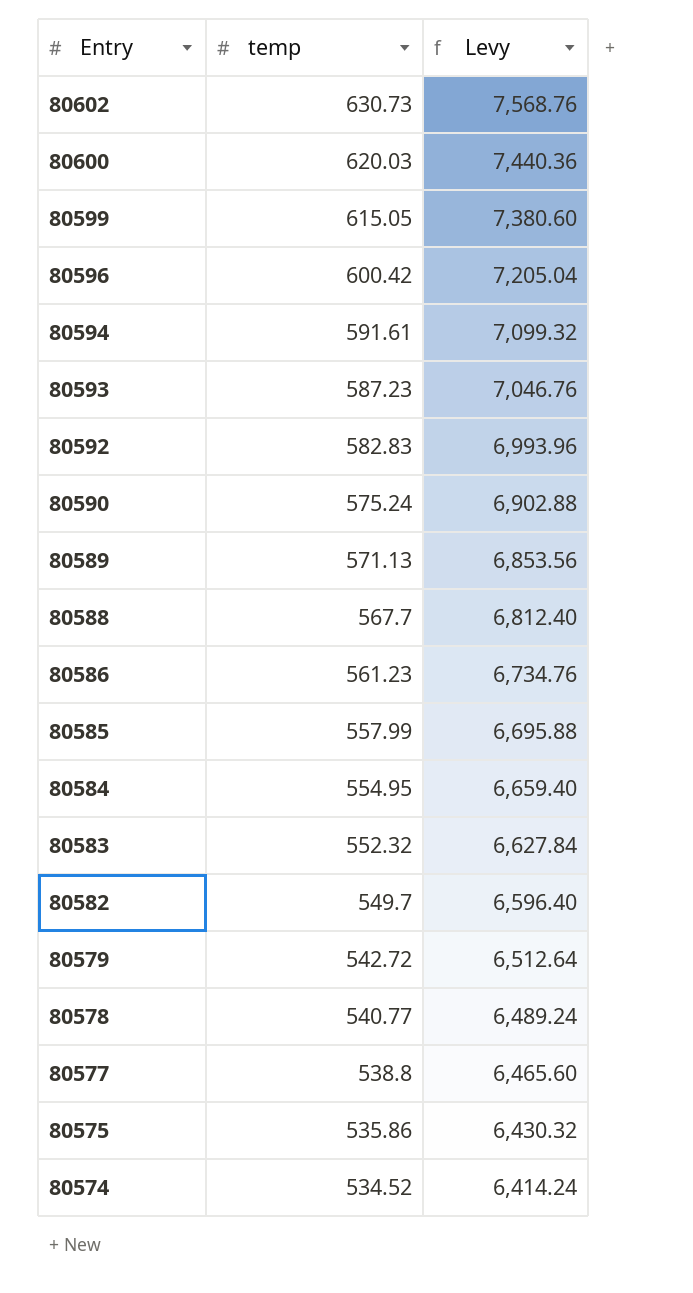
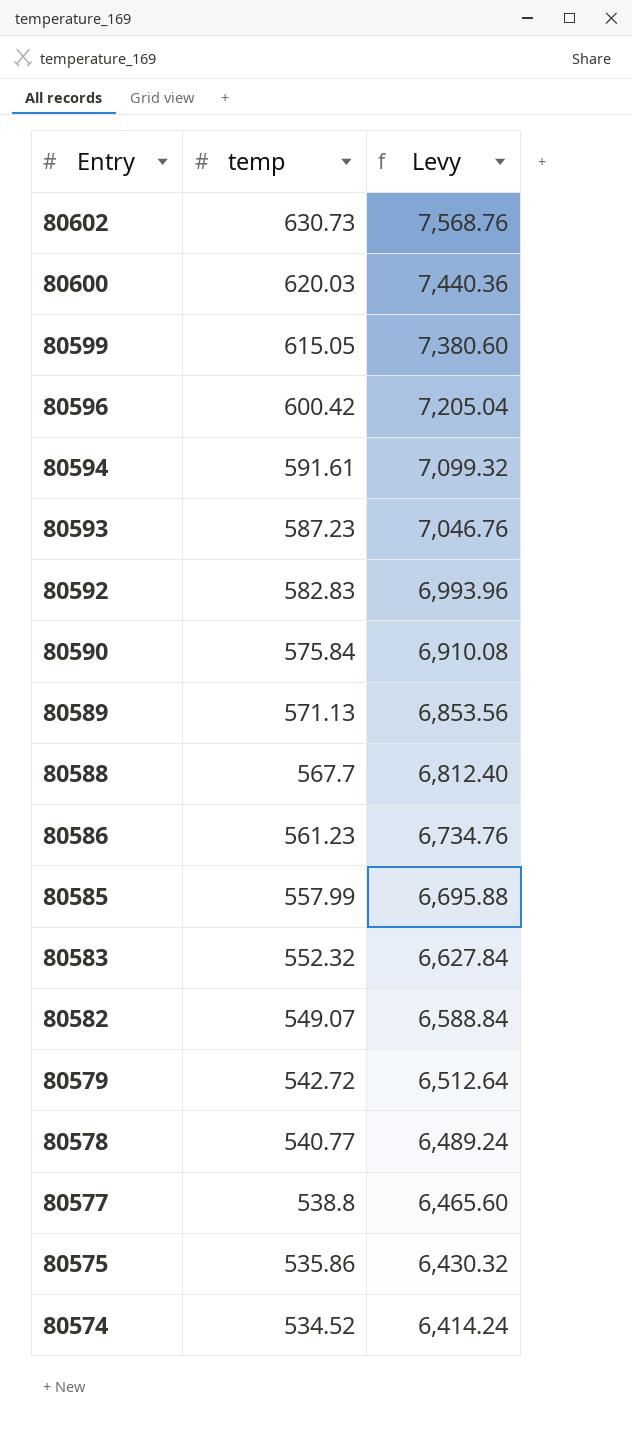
row 80584: 554.95 | 6,659.40 -> none
80590 | temp: 575.24 -> 575.84
80590 | Levy: 6,902.88 -> 6,910.08
80582 | temp: 549.7 -> 549.07
80582 | Levy: 6,596.40 -> 6,588.84

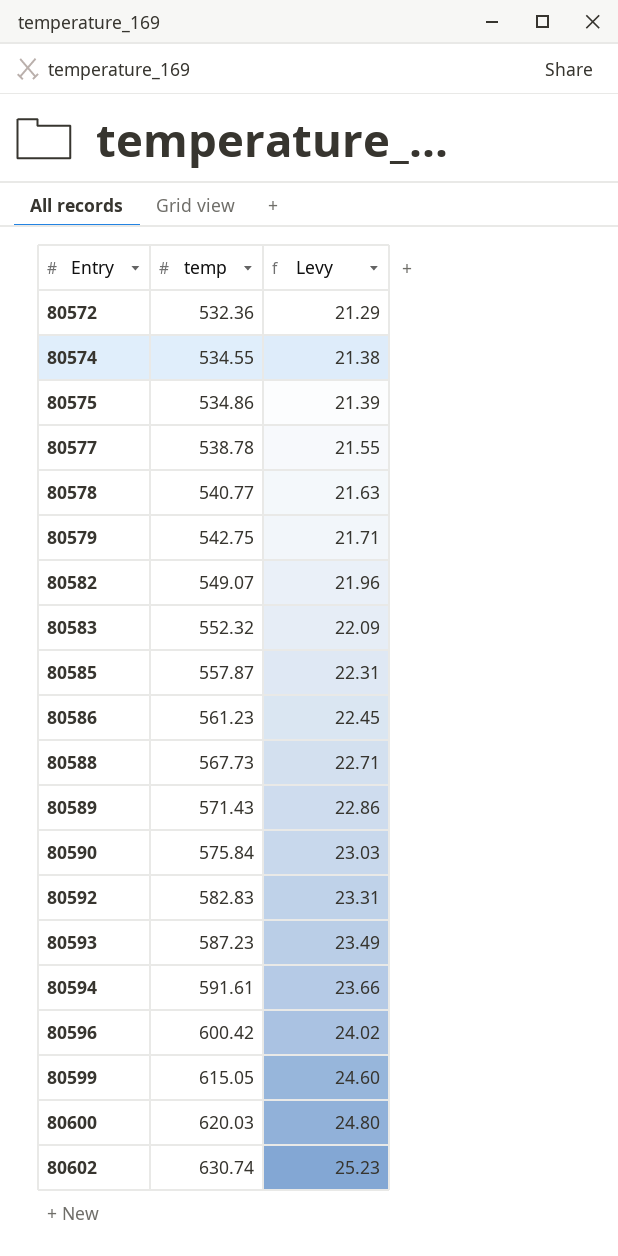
row order: Entry descending -> Entry ascending
column Levy | formula: [temp] * 12 -> [temp] * 0.04
row 80572: none -> 532.36 | 21.29
80574 | temp: 534.52 -> 534.55
80575 | temp: 535.86 -> 534.86
80577 | temp: 538.8 -> 538.78
80579 | temp: 542.72 -> 542.75
80585 | temp: 557.99 -> 557.87
80588 | temp: 567.7 -> 567.73
80589 | temp: 571.13 -> 571.43
80602 | temp: 630.73 -> 630.74

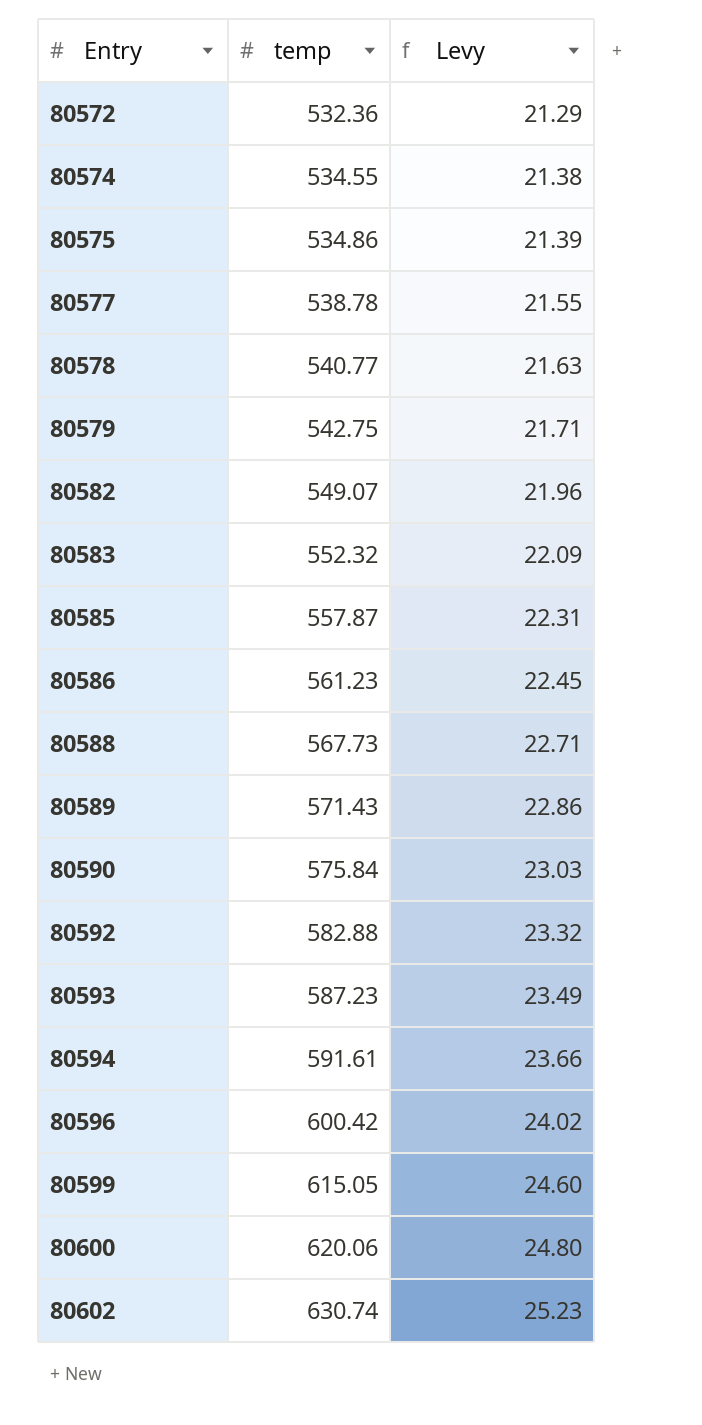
80592 | temp: 582.83 -> 582.88
80592 | Levy: 23.31 -> 23.32
80600 | temp: 620.03 -> 620.06

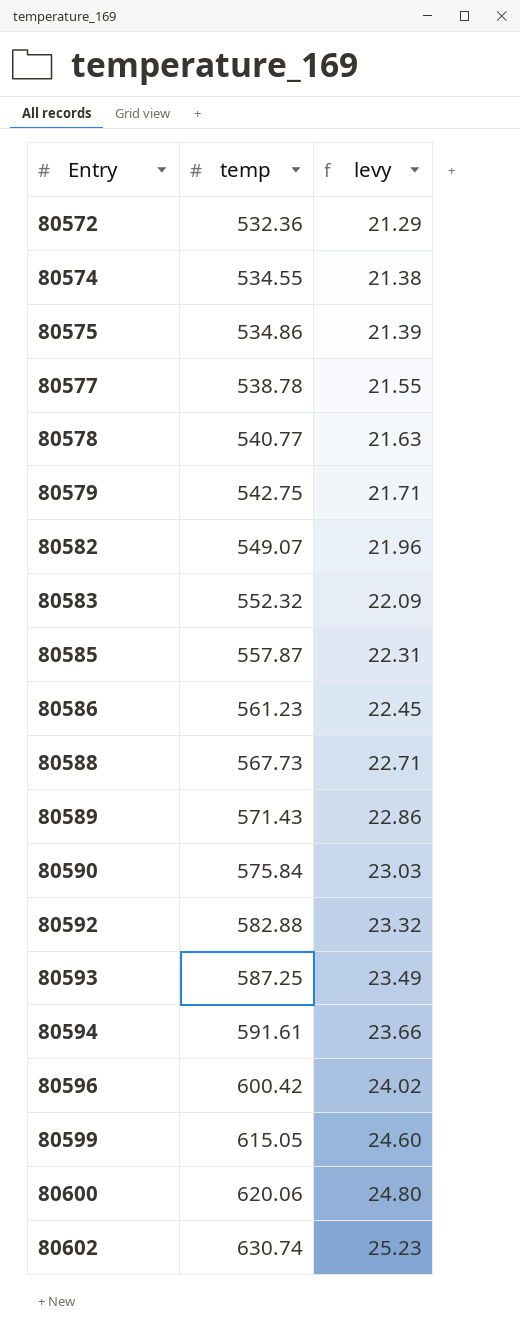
column name: Levy -> levy
80593 | temp: 587.23 -> 587.25

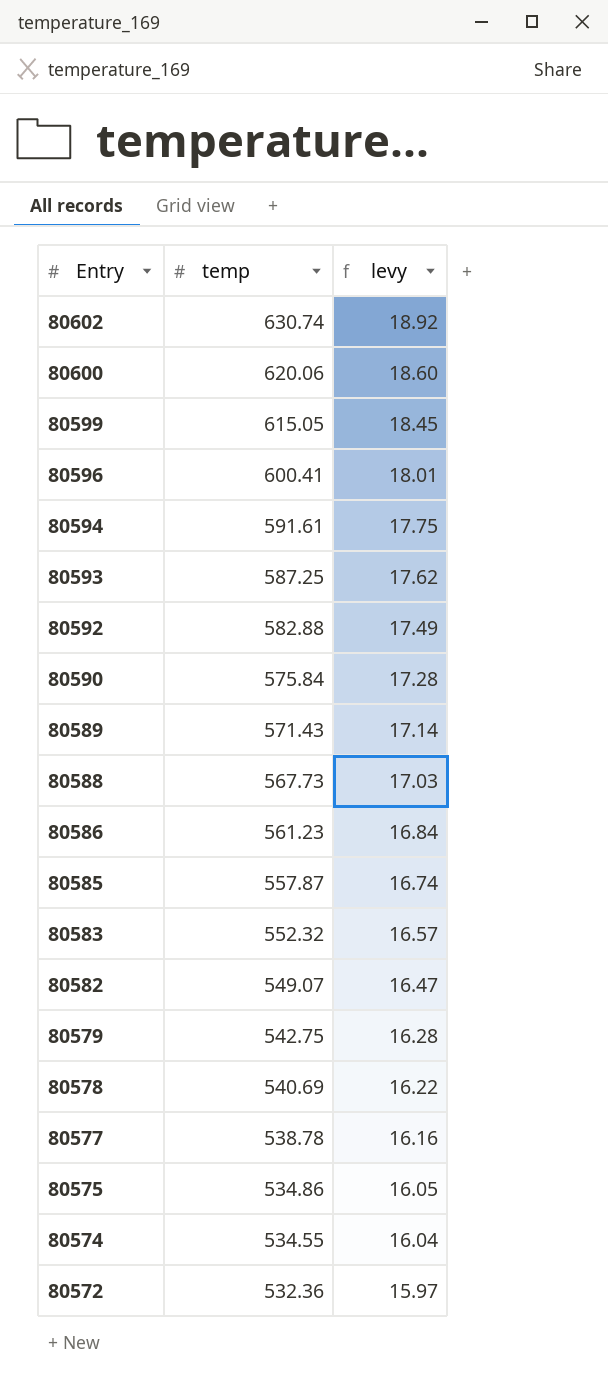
row order: Entry ascending -> Entry descending
column levy | formula: [temp] * 0.04 -> [temp] * 0.03
80596 | temp: 600.42 -> 600.41
80578 | temp: 540.77 -> 540.69

